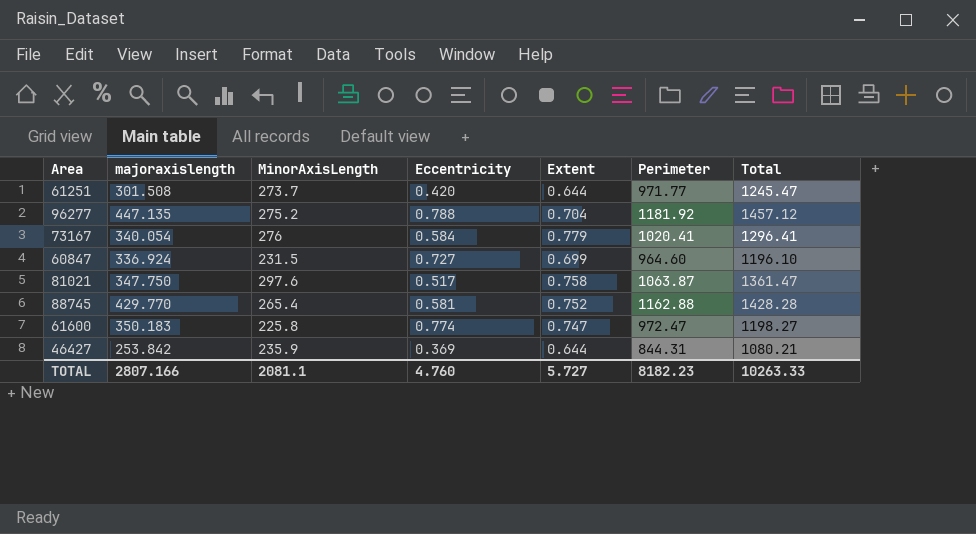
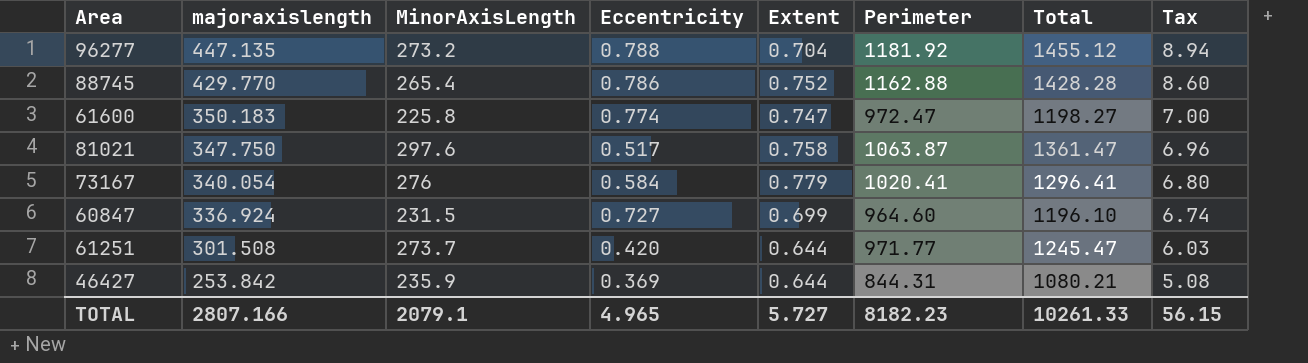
row order: none -> majoraxislength descending
column Tax | formula: none -> [majoraxislength] * 0.02
96277 | MinorAxisLength: 275.2 -> 273.2
96277 | Total: 1457.12 -> 1455.12
88745 | Eccentricity: 0.581 -> 0.786
TOTAL | MinorAxisLength: 2081.1 -> 2079.1
TOTAL | Eccentricity: 4.760 -> 4.965
TOTAL | Total: 10263.33 -> 10261.33

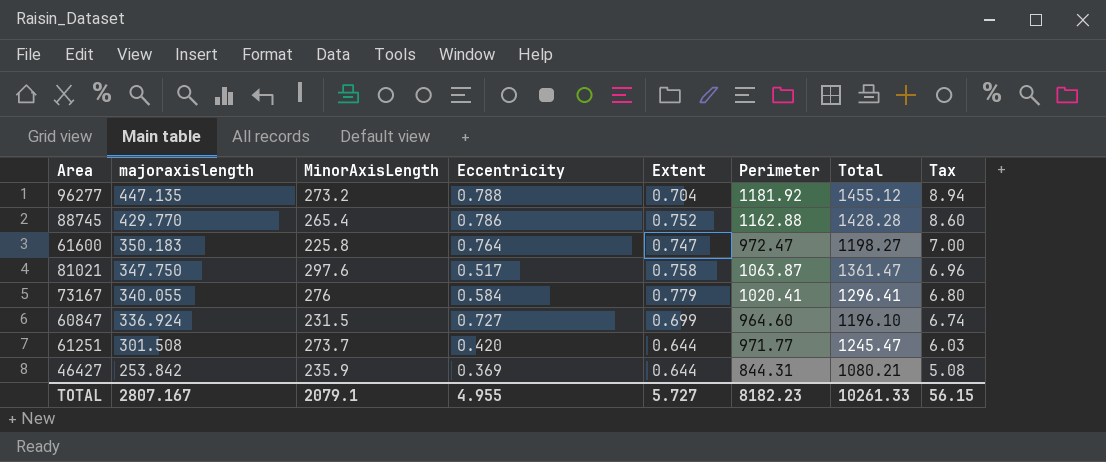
61600 | Eccentricity: 0.774 -> 0.764
73167 | majoraxislength: 340.054 -> 340.055
TOTAL | majoraxislength: 2807.166 -> 2807.167
TOTAL | Eccentricity: 4.965 -> 4.955

